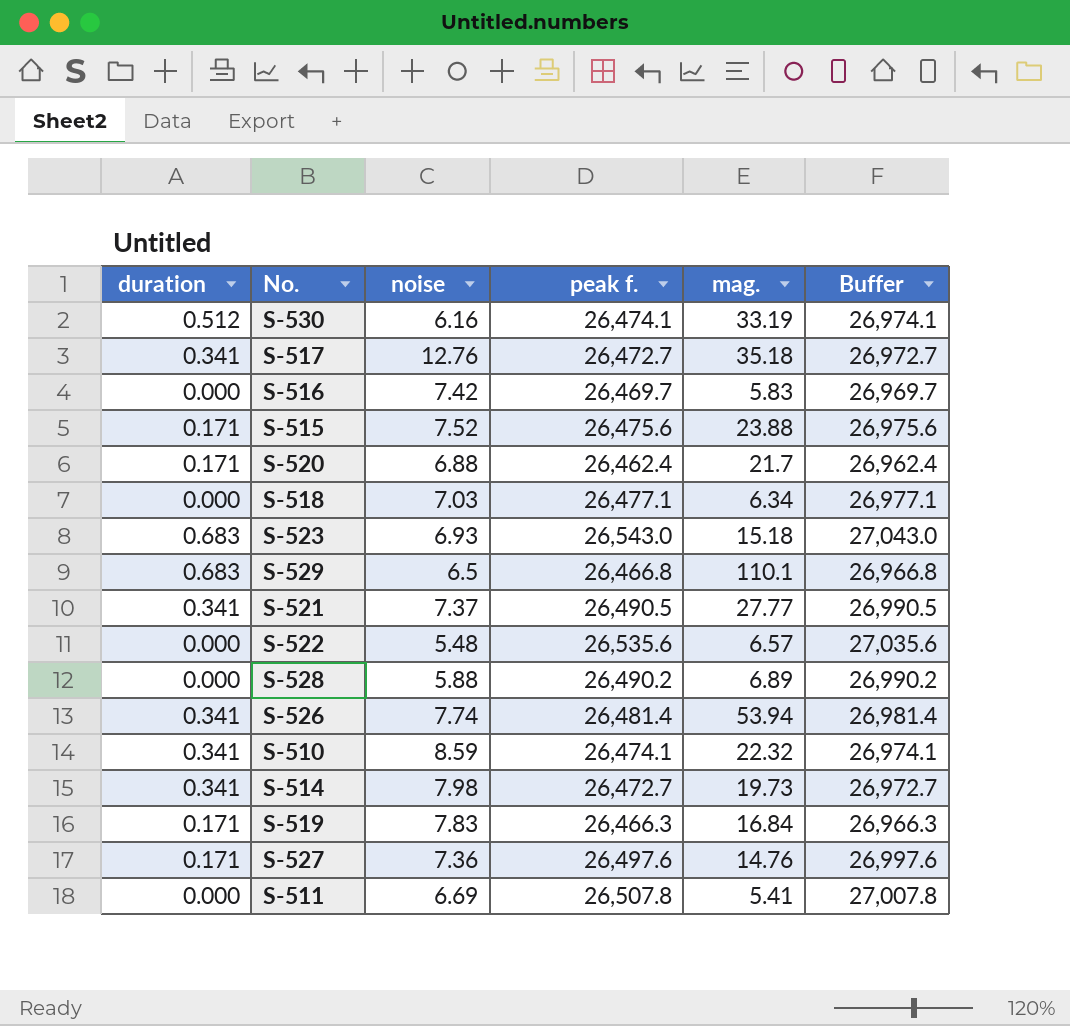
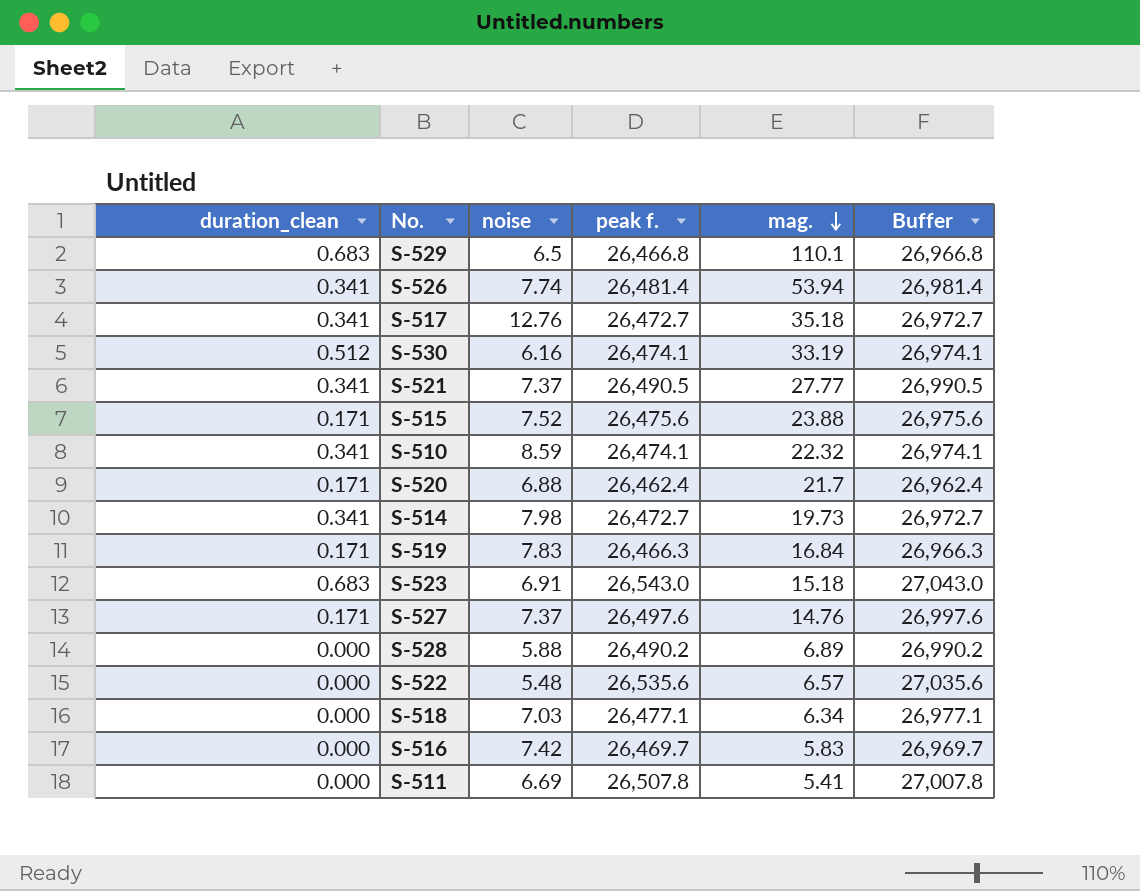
row order: none -> mag. descending
column name: duration -> duration_clean
S-523 | noise: 6.93 -> 6.91
S-527 | noise: 7.36 -> 7.37

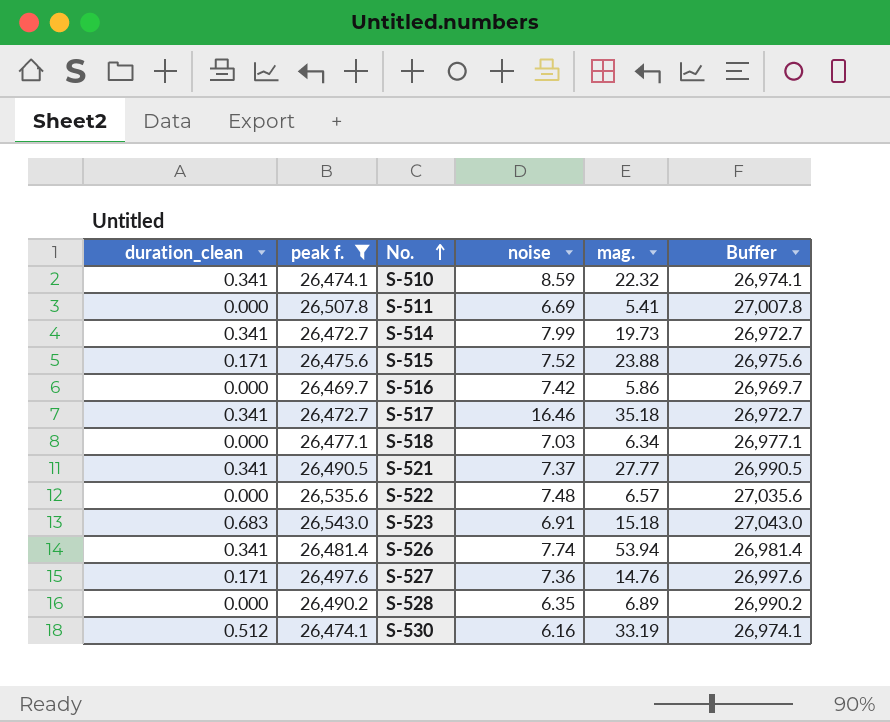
filter: none -> peak f. >= 26,469.7
row order: mag. descending -> No. ascending
column peak f. | position: 4 -> 2
S-514 | noise: 7.98 -> 7.99
S-516 | mag.: 5.83 -> 5.86
S-517 | noise: 12.76 -> 16.46
S-522 | noise: 5.48 -> 7.48
S-527 | noise: 7.37 -> 7.36
S-528 | noise: 5.88 -> 6.35

